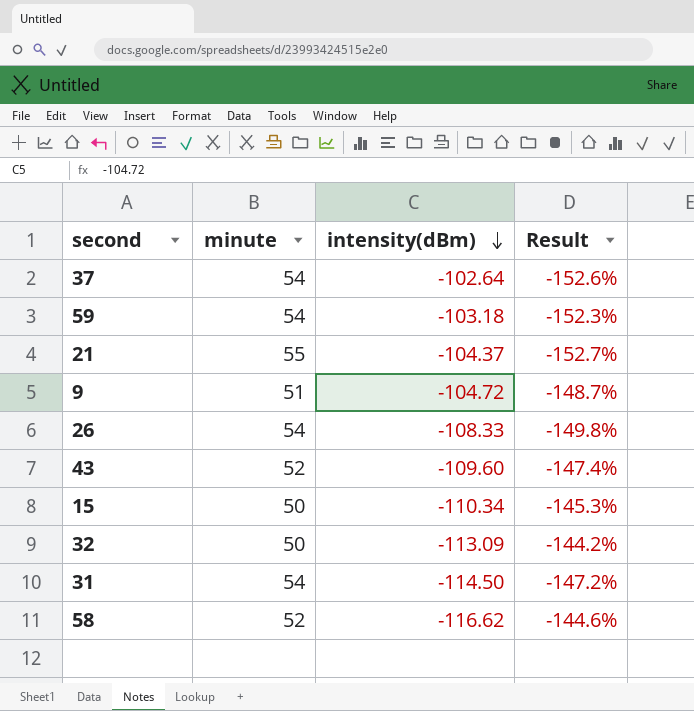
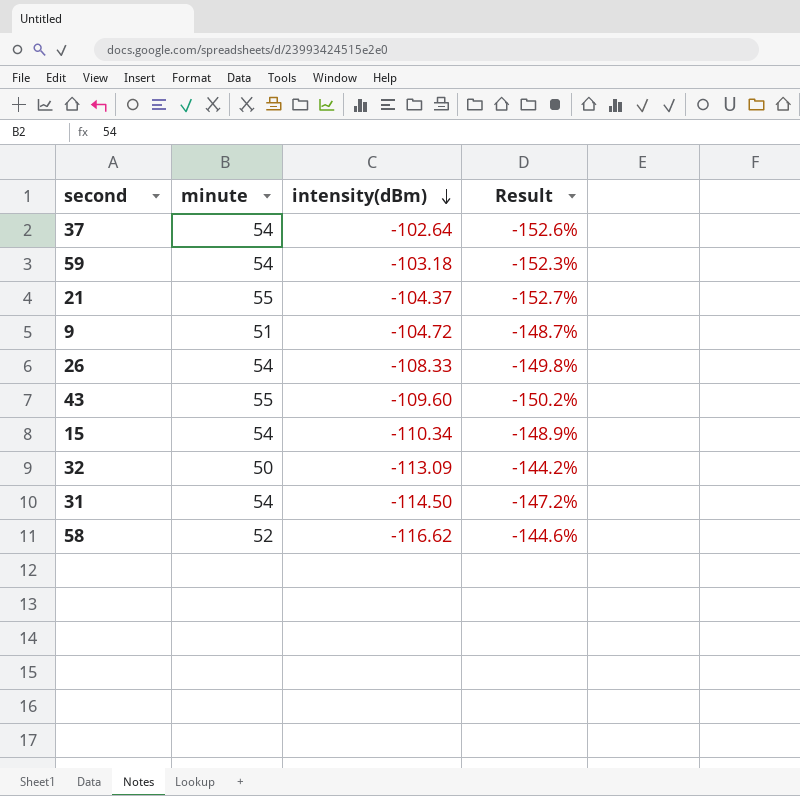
43 | minute: 52 -> 55
43 | Result: -147.4% -> -150.2%
15 | minute: 50 -> 54
15 | Result: -145.3% -> -148.9%

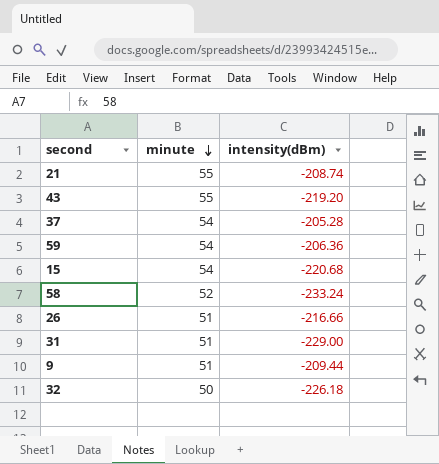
row order: intensity(dBm) descending -> minute descending
column Result | formula: ([minute] - [intensity(dBm)]) / [intensity(dBm)] -> none
21 | intensity(dBm): -104.37 -> -208.74
43 | intensity(dBm): -109.60 -> -219.20
37 | intensity(dBm): -102.64 -> -205.28
59 | intensity(dBm): -103.18 -> -206.36
15 | intensity(dBm): -110.34 -> -220.68
58 | intensity(dBm): -116.62 -> -233.24
26 | minute: 54 -> 51
26 | intensity(dBm): -108.33 -> -216.66
31 | minute: 54 -> 51
31 | intensity(dBm): -114.50 -> -229.00
9 | intensity(dBm): -104.72 -> -209.44
32 | intensity(dBm): -113.09 -> -226.18

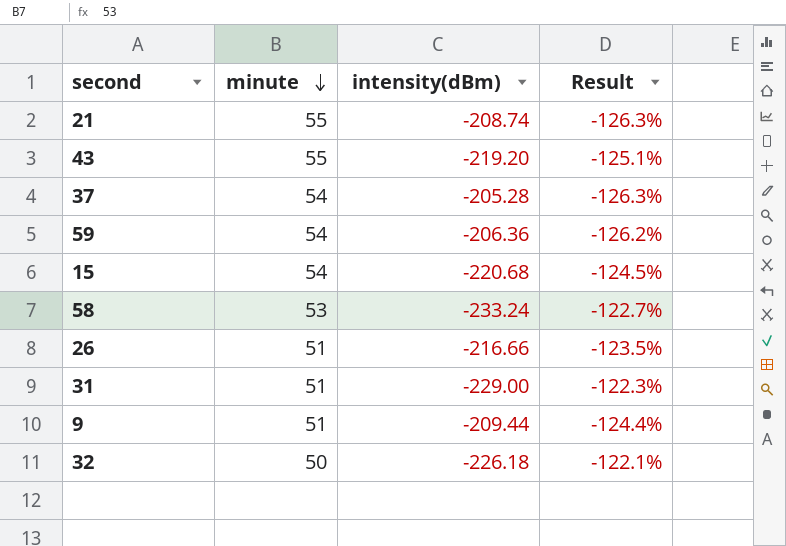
column Result | formula: none -> ([minute] - [intensity(dBm)]) / [intensity(dBm)]
58 | minute: 52 -> 53

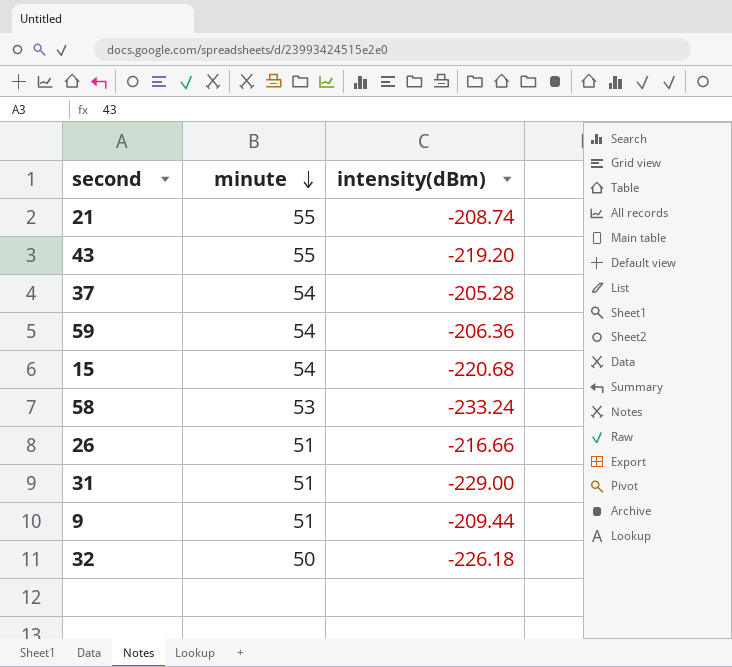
column Result | formula: ([minute] - [intensity(dBm)]) / [intensity(dBm)] -> none

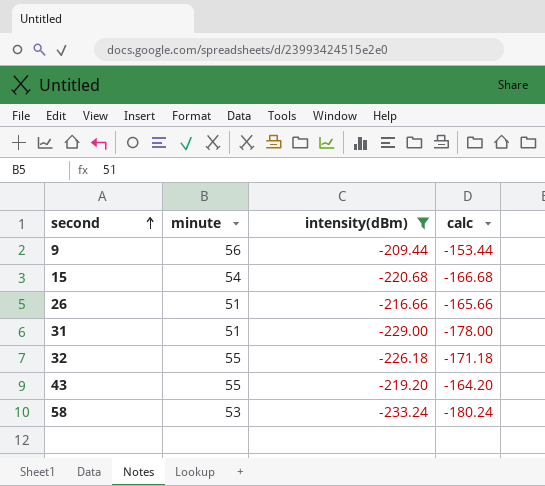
filter: none -> intensity(dBm) <= -209.44
row order: minute descending -> second ascending
column calc | formula: none -> [minute] + [intensity(dBm)]
9 | minute: 51 -> 56
32 | minute: 50 -> 55

